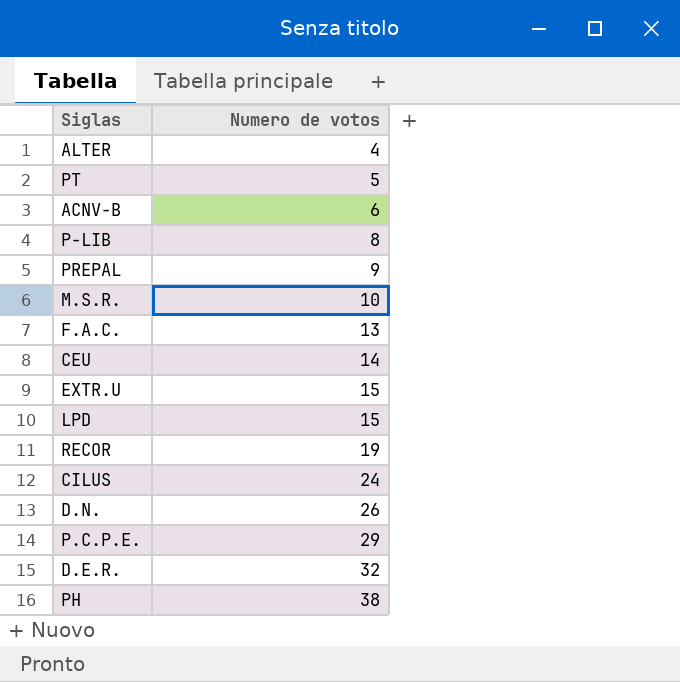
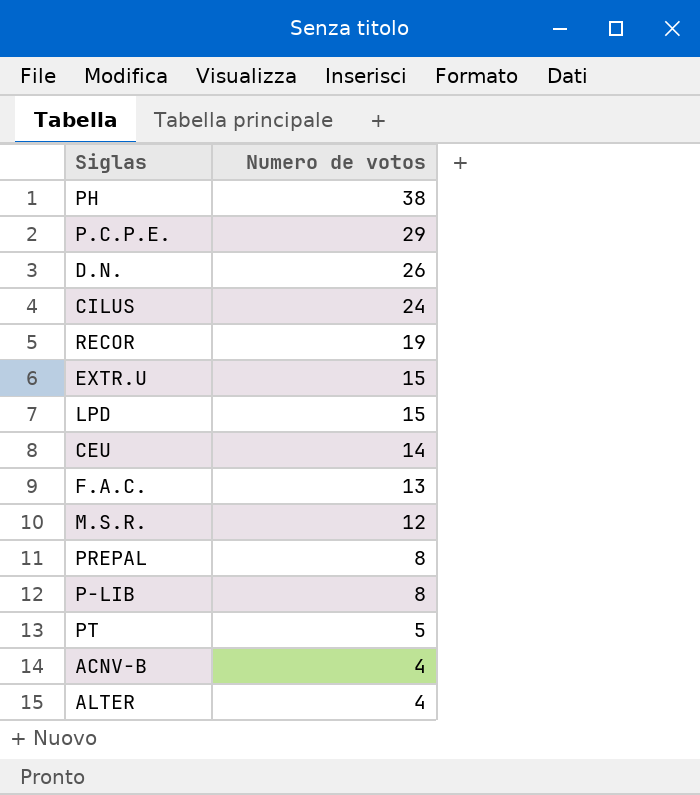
row order: Numero de votos ascending -> Numero de votos descending
row D.E.R.: 32 -> none
M.S.R. | Numero de votos: 10 -> 12
PREPAL | Numero de votos: 9 -> 8
ACNV-B | Numero de votos: 6 -> 4

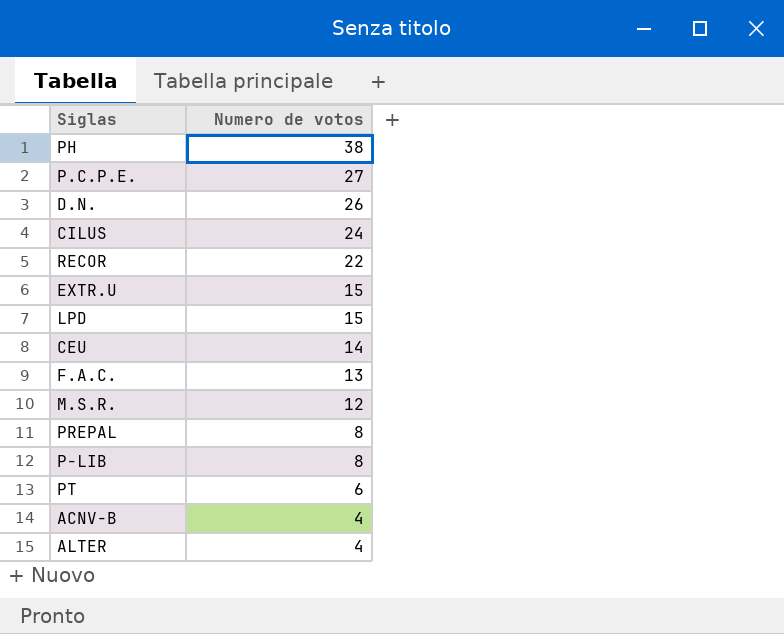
P.C.P.E. | Numero de votos: 29 -> 27
RECOR | Numero de votos: 19 -> 22
PT | Numero de votos: 5 -> 6

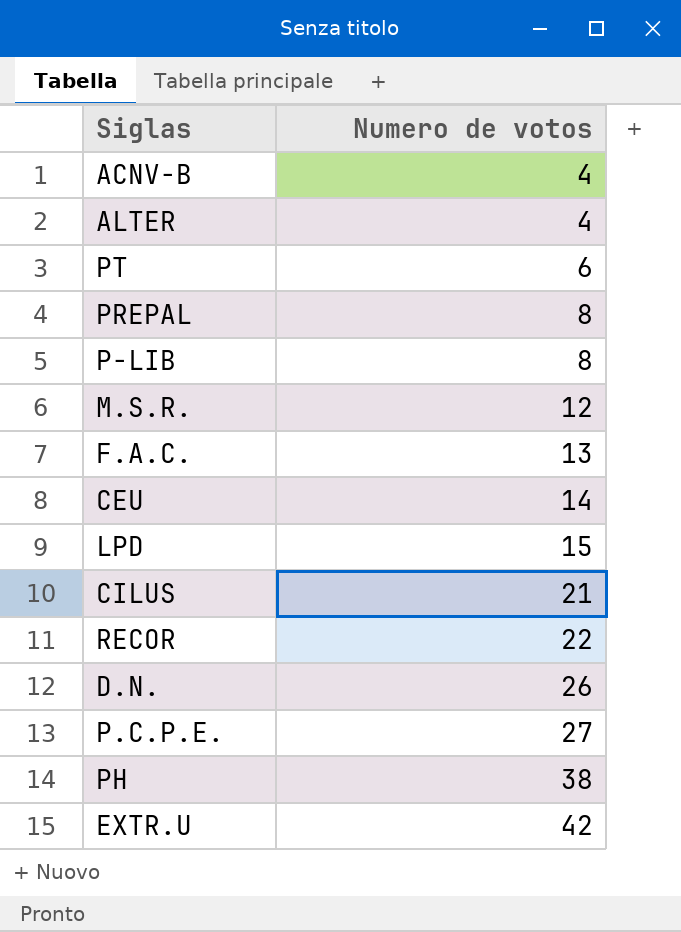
row order: Numero de votos descending -> Numero de votos ascending
CILUS | Numero de votos: 24 -> 21
EXTR.U | Numero de votos: 15 -> 42

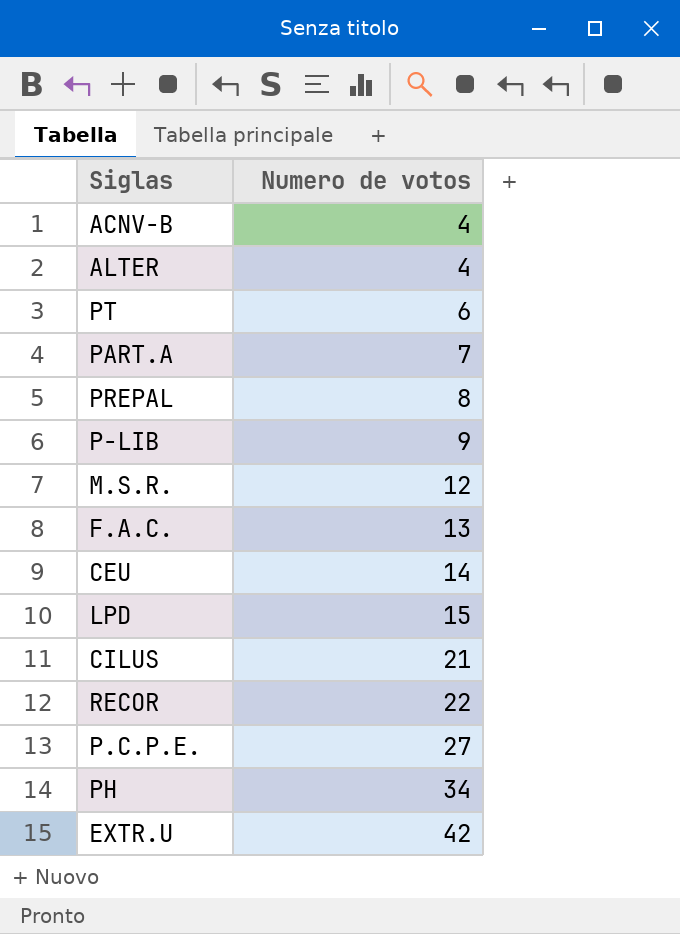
row D.N.: 26 -> none
row PART.A: none -> 7
P-LIB | Numero de votos: 8 -> 9
PH | Numero de votos: 38 -> 34

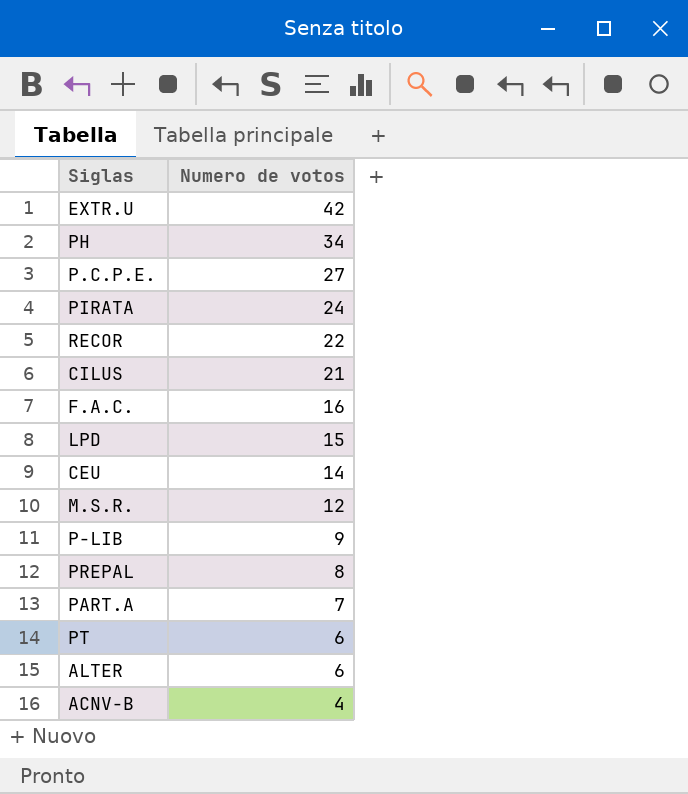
row order: Numero de votos ascending -> Numero de votos descending
row PIRATA: none -> 24
F.A.C. | Numero de votos: 13 -> 16
ALTER | Numero de votos: 4 -> 6

